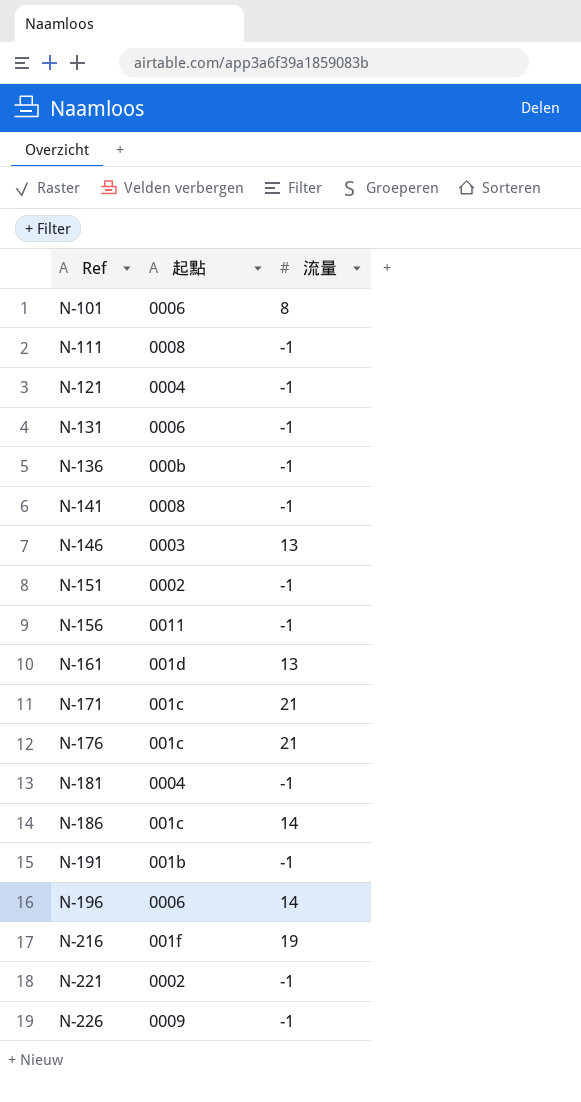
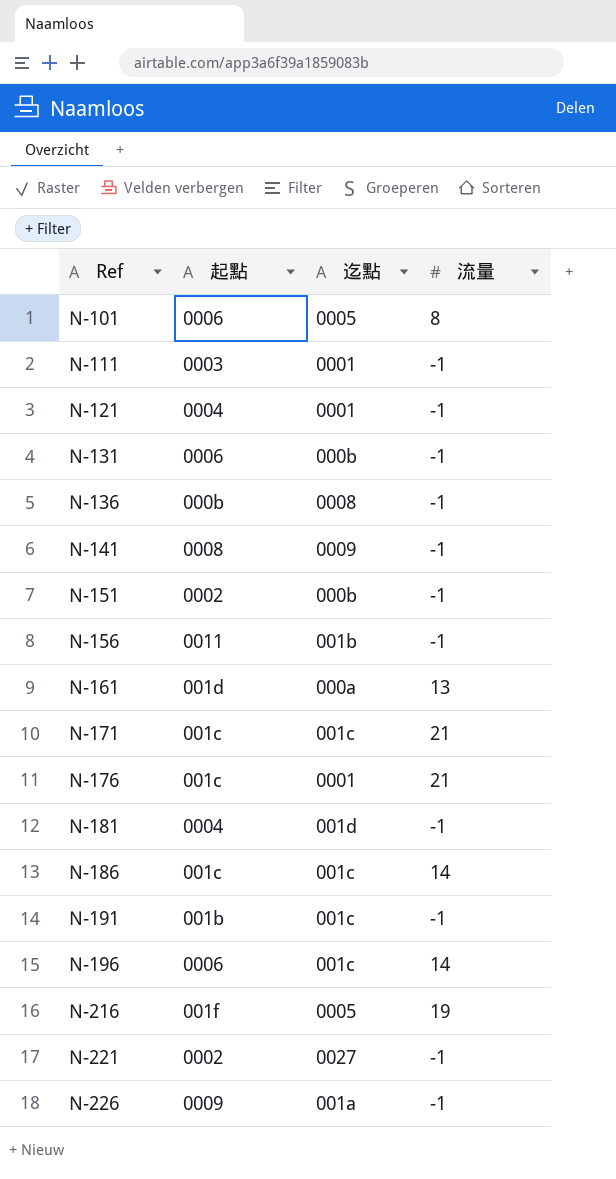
column 迄點 | position: none -> 3
row N-146: 0003 | 13 -> none
N-111 | 起點: 0008 -> 0003

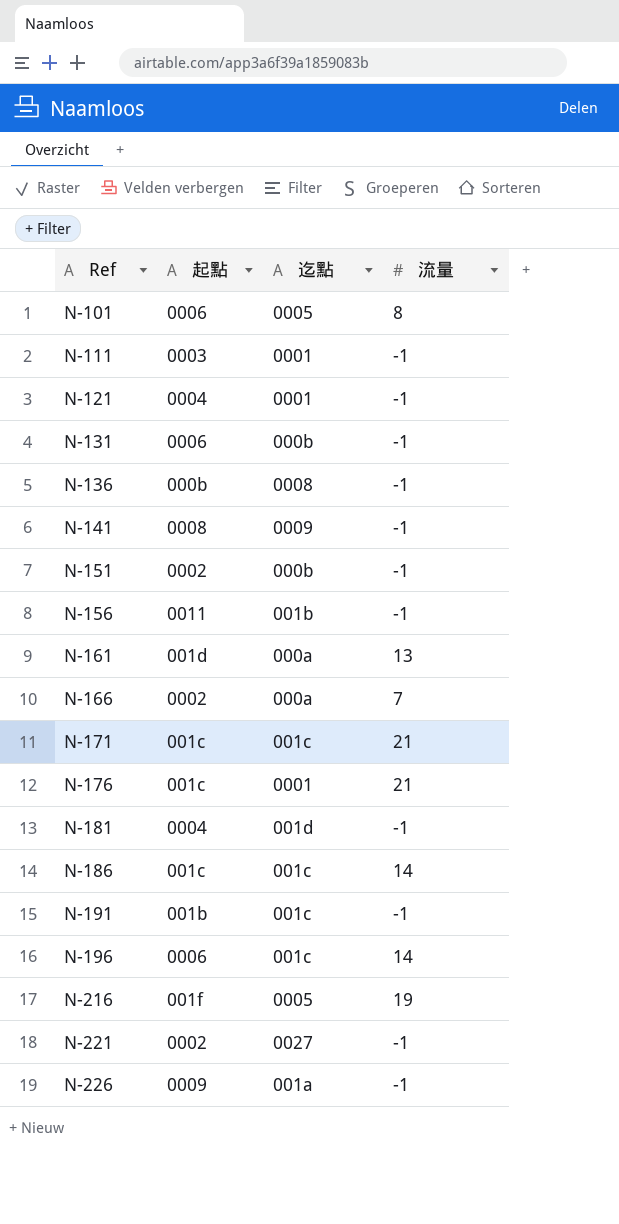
row N-166: none -> 0002 | 000a | 7

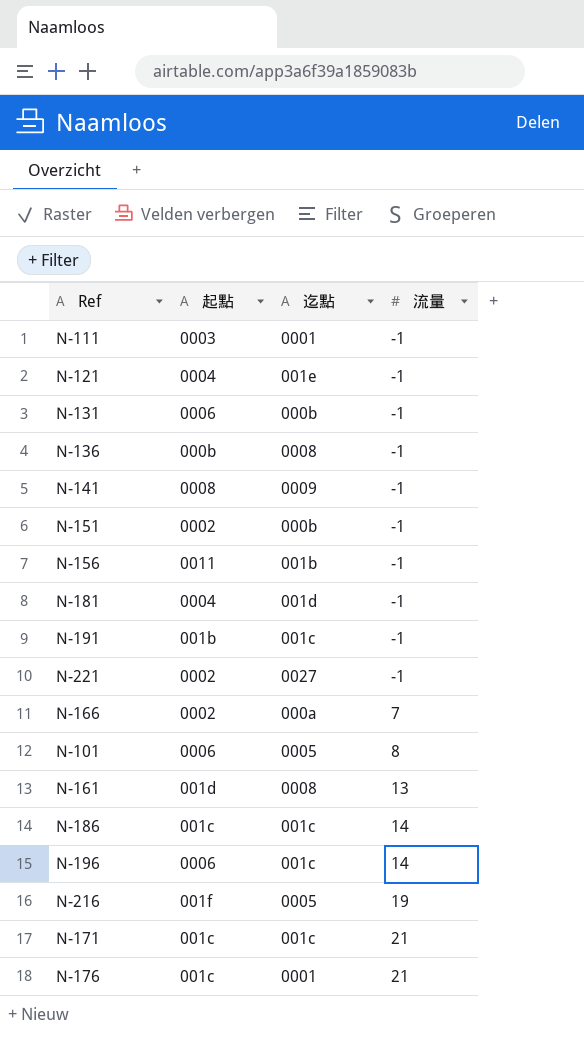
row order: Ref ascending -> 流量 ascending
row N-226: 0009 | 001a | -1 -> none
N-121 | 迄點: 0001 -> 001e
N-161 | 迄點: 000a -> 0008

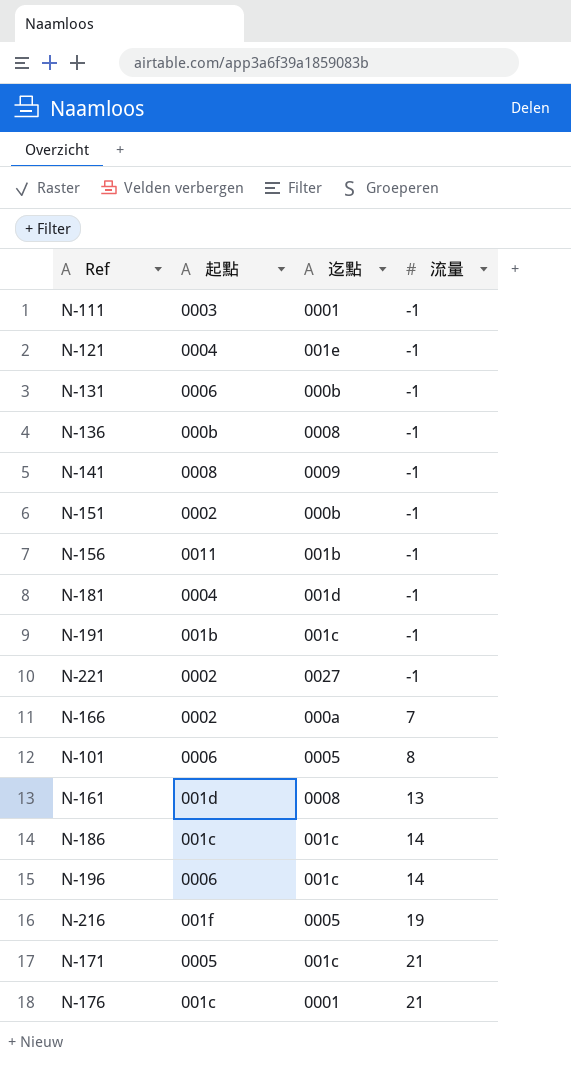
N-171 | 起點: 001c -> 0005

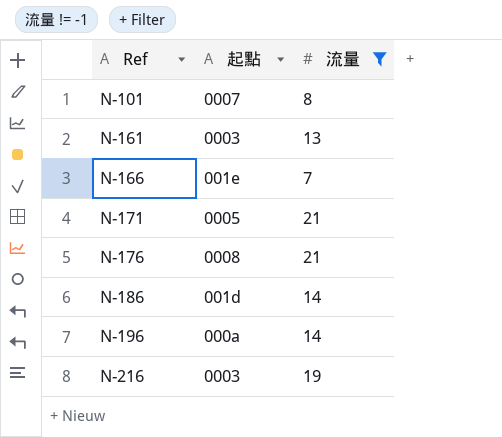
filter: none -> 流量 != -1
row order: 流量 ascending -> Ref ascending
column 迄點 | position: 3 -> none
N-101 | 起點: 0006 -> 0007
N-161 | 起點: 001d -> 0003
N-166 | 起點: 0002 -> 001e
N-176 | 起點: 001c -> 0008
N-186 | 起點: 001c -> 001d
N-196 | 起點: 0006 -> 000a
N-216 | 起點: 001f -> 0003

